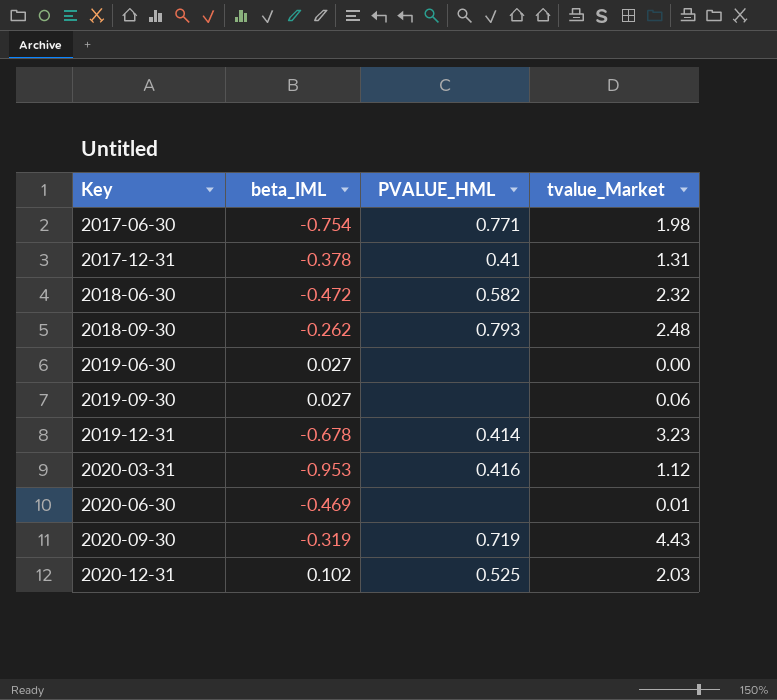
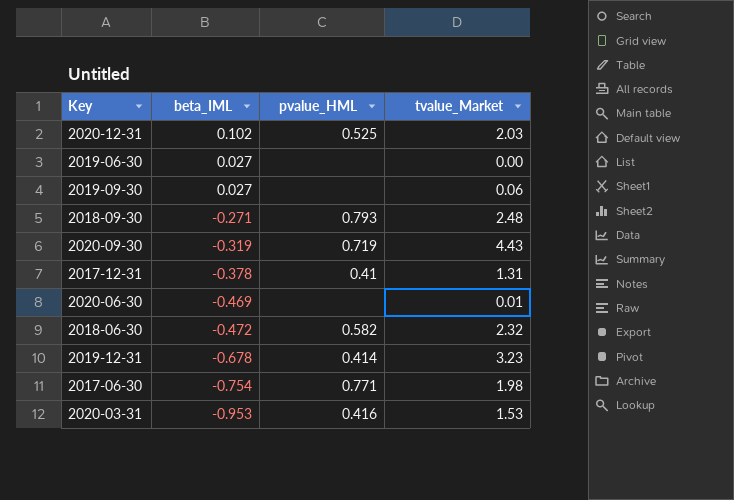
row order: Key ascending -> beta_IML descending
column name: PVALUE_HML -> pvalue_HML
2018-09-30 | beta_IML: -0.262 -> -0.271
2020-03-31 | tvalue_Market: 1.12 -> 1.53

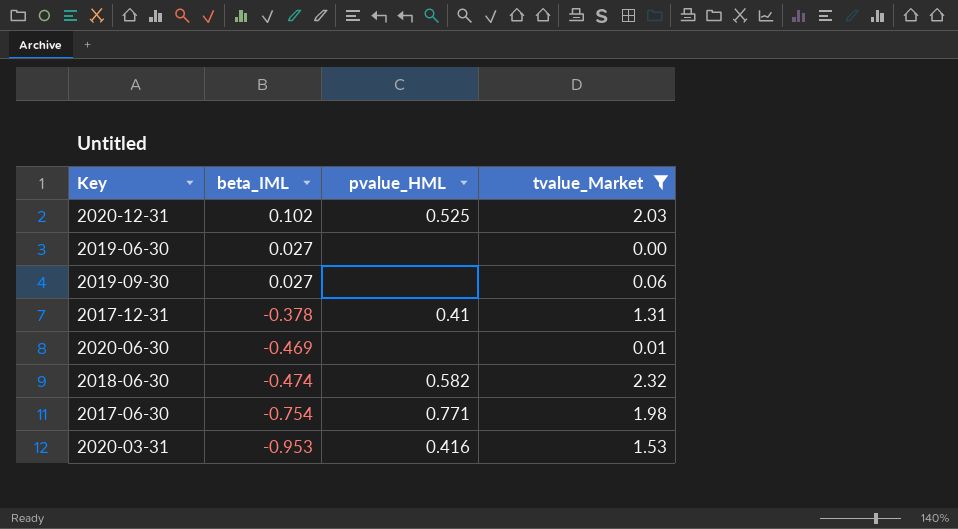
filter: none -> tvalue_Market <= 2.32
2018-06-30 | beta_IML: -0.472 -> -0.474

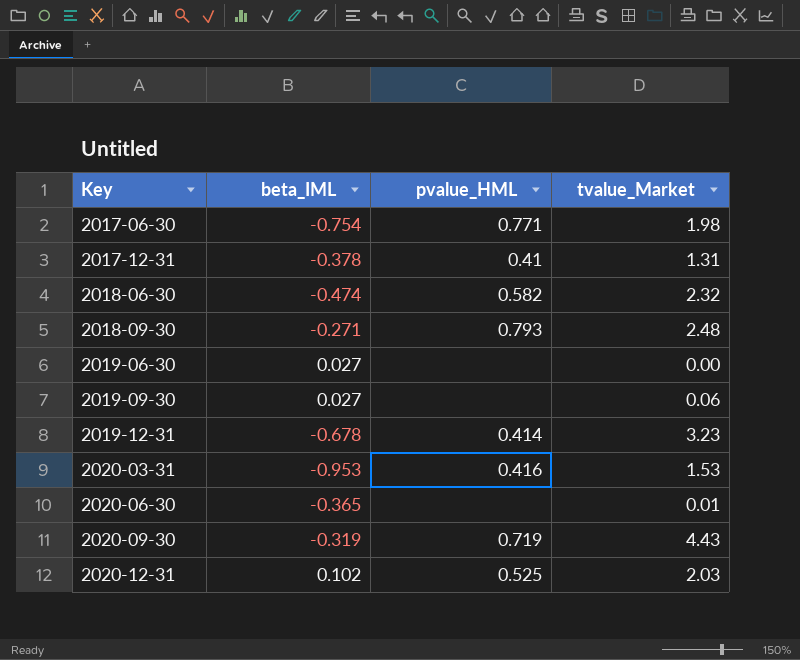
filter: tvalue_Market <= 2.32 -> none
row order: beta_IML descending -> Key ascending
2020-06-30 | beta_IML: -0.469 -> -0.365

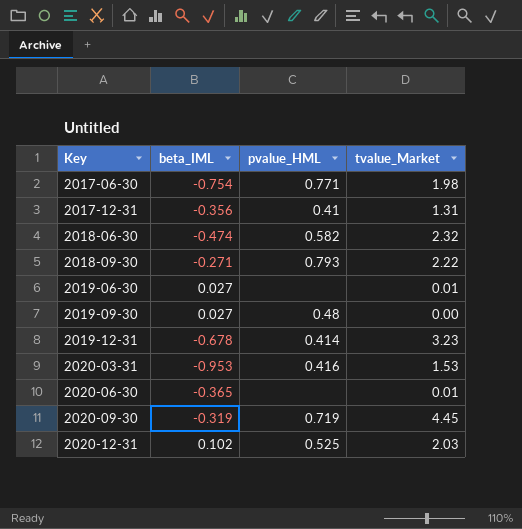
2017-12-31 | beta_IML: -0.378 -> -0.356
2018-09-30 | tvalue_Market: 2.48 -> 2.22
2019-06-30 | tvalue_Market: 0.00 -> 0.01
2019-09-30 | pvalue_HML: none -> 0.48
2019-09-30 | tvalue_Market: 0.06 -> 0.00
2020-09-30 | tvalue_Market: 4.43 -> 4.45

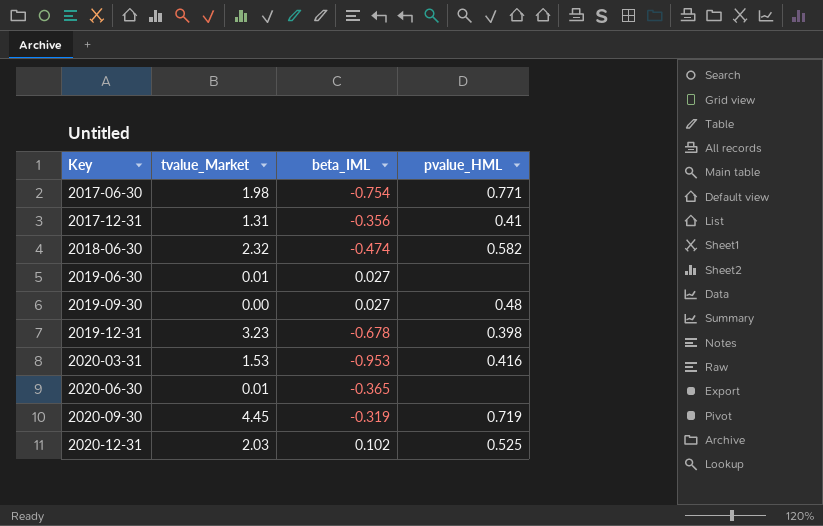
column tvalue_Market | position: 4 -> 2
row 2018-09-30: -0.271 | 0.793 | 2.22 -> none
2019-12-31 | pvalue_HML: 0.414 -> 0.398

